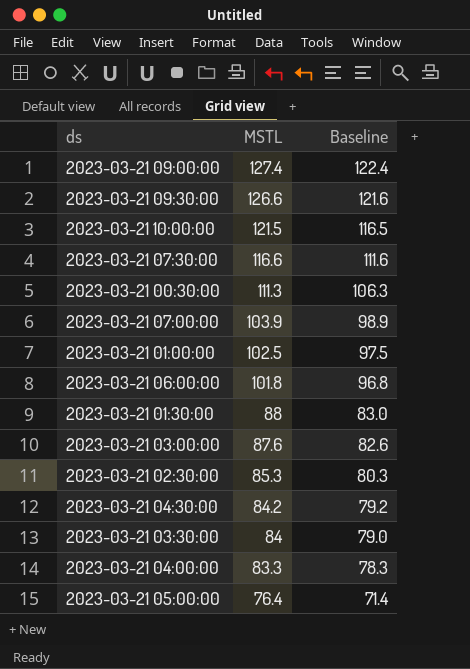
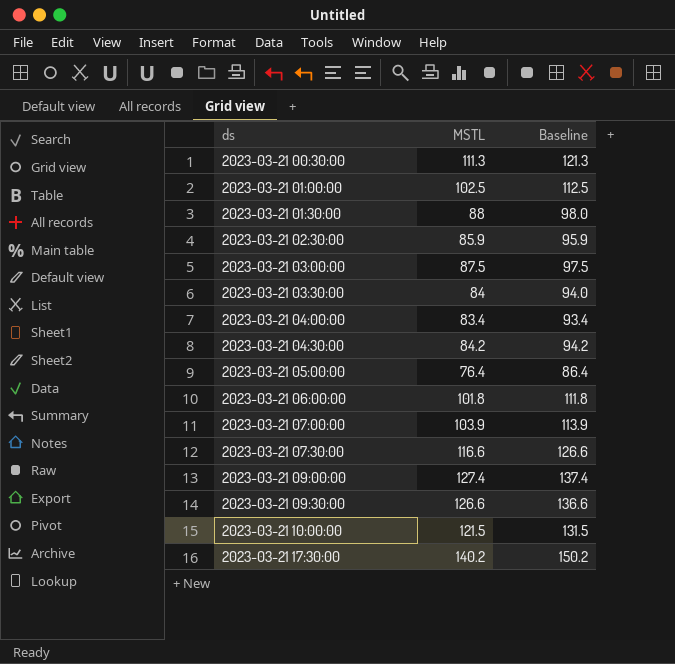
row order: MSTL descending -> ds ascending
column Baseline | formula: [MSTL] - 5 -> [MSTL] + 10
2023-03-21 02:30:00 | MSTL: 85.3 -> 85.9
2023-03-21 03:00:00 | MSTL: 87.6 -> 87.5
2023-03-21 04:00:00 | MSTL: 83.3 -> 83.4
row 2023-03-21 17:30:00: none -> 140.2 | 150.2

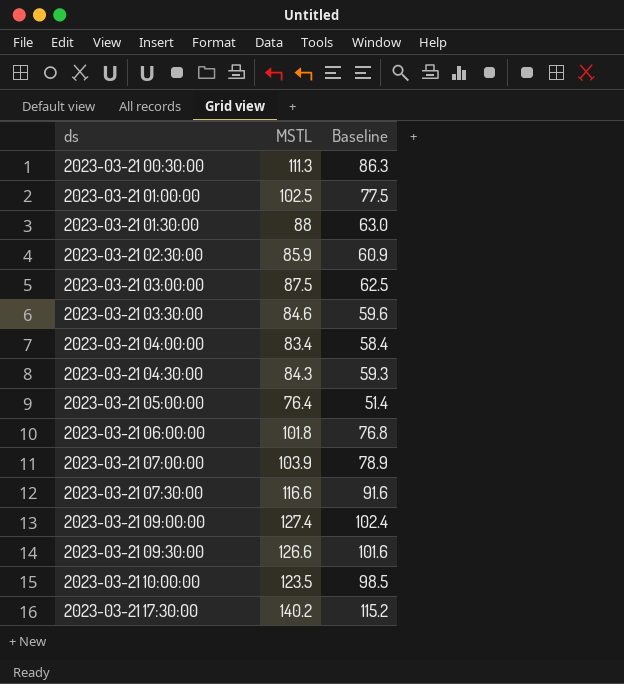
column Baseline | formula: [MSTL] + 10 -> [MSTL] - 25
2023-03-21 03:30:00 | MSTL: 84 -> 84.6
2023-03-21 04:30:00 | MSTL: 84.2 -> 84.3
2023-03-21 10:00:00 | MSTL: 121.5 -> 123.5

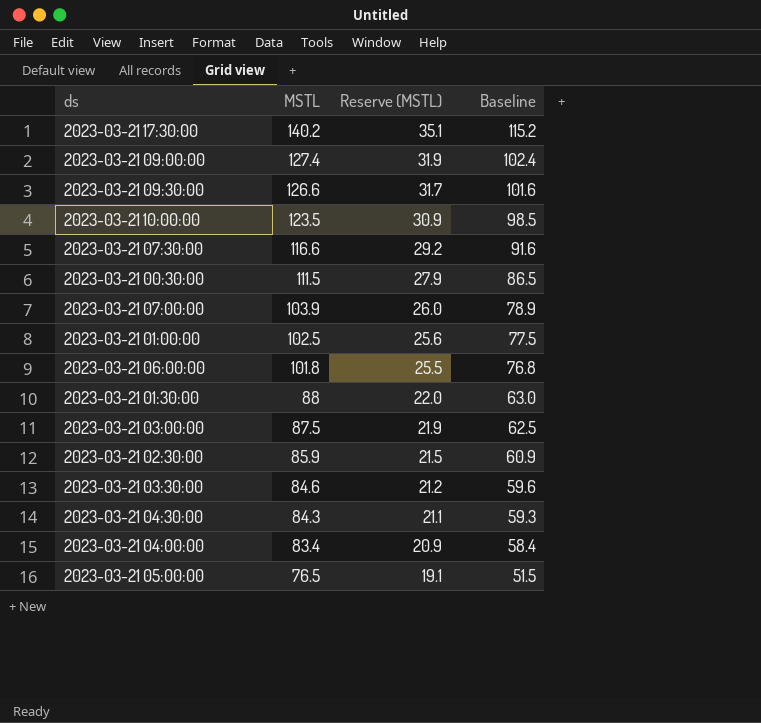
row order: ds ascending -> MSTL descending
column Reserve (MSTL) | formula: none -> [MSTL] * 0.25
2023-03-21 00:30:00 | MSTL: 111.3 -> 111.5
2023-03-21 00:30:00 | Baseline: 86.3 -> 86.5
2023-03-21 05:00:00 | MSTL: 76.4 -> 76.5
2023-03-21 05:00:00 | Baseline: 51.4 -> 51.5

